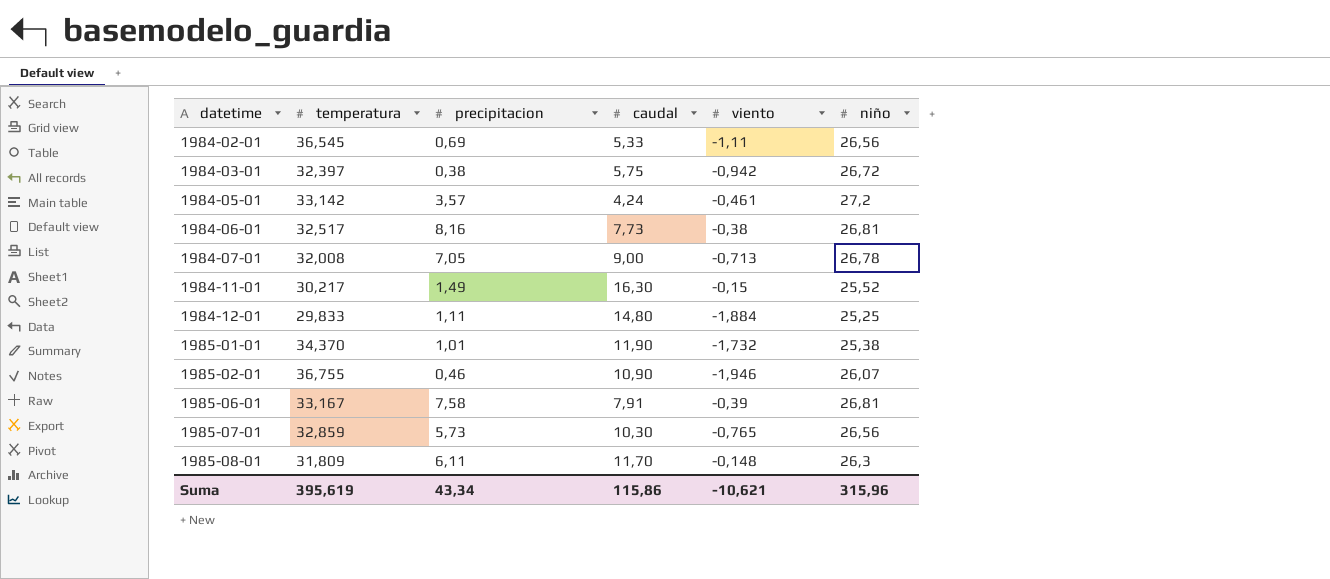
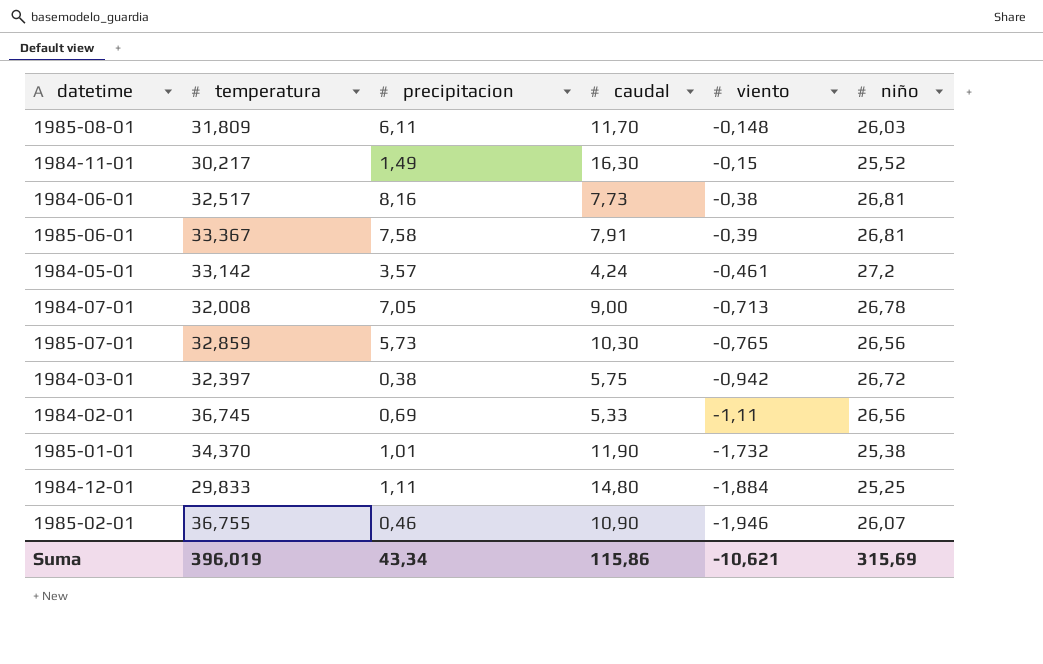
row order: datetime ascending -> viento descending
1985-08-01 | niño: 26,3 -> 26,03
1985-06-01 | temperatura: 33,167 -> 33,367
1984-02-01 | temperatura: 36,545 -> 36,745
Suma | temperatura: 395,619 -> 396,019
Suma | niño: 315,96 -> 315,69

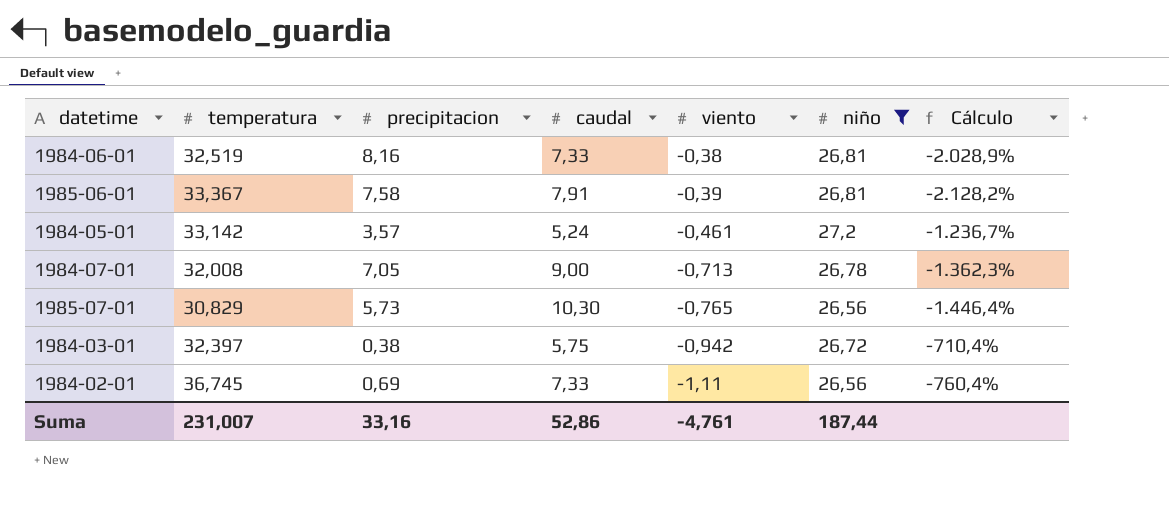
filter: none -> niño >= 26,56
column Cálculo | formula: none -> ([caudal] - [viento]) / [viento]
1984-06-01 | temperatura: 32,517 -> 32,519
1984-06-01 | caudal: 7,73 -> 7,33
1984-05-01 | caudal: 4,24 -> 5,24
1985-07-01 | temperatura: 32,859 -> 30,829
1984-02-01 | caudal: 5,33 -> 7,33
Suma | temperatura: 396,019 -> 231,007
Suma | precipitacion: 43,34 -> 33,16
Suma | caudal: 115,86 -> 52,86
Suma | viento: -10,621 -> -4,761
Suma | niño: 315,69 -> 187,44

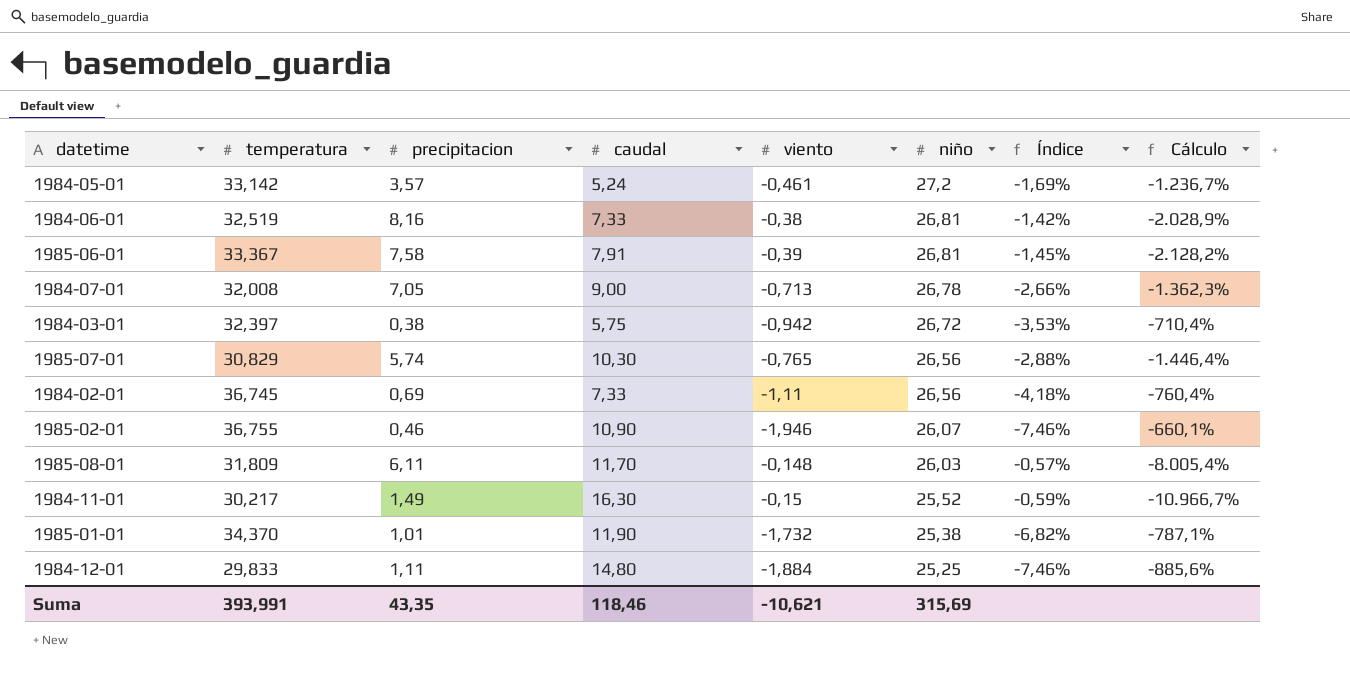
filter: niño >= 26,56 -> none
row order: viento descending -> niño descending
column Índice | formula: none -> [viento] / [niño]
1985-07-01 | precipitacion: 5,73 -> 5,74
Suma | temperatura: 231,007 -> 393,991
Suma | precipitacion: 33,16 -> 43,35
Suma | caudal: 52,86 -> 118,46
Suma | viento: -4,761 -> -10,621
Suma | niño: 187,44 -> 315,69

